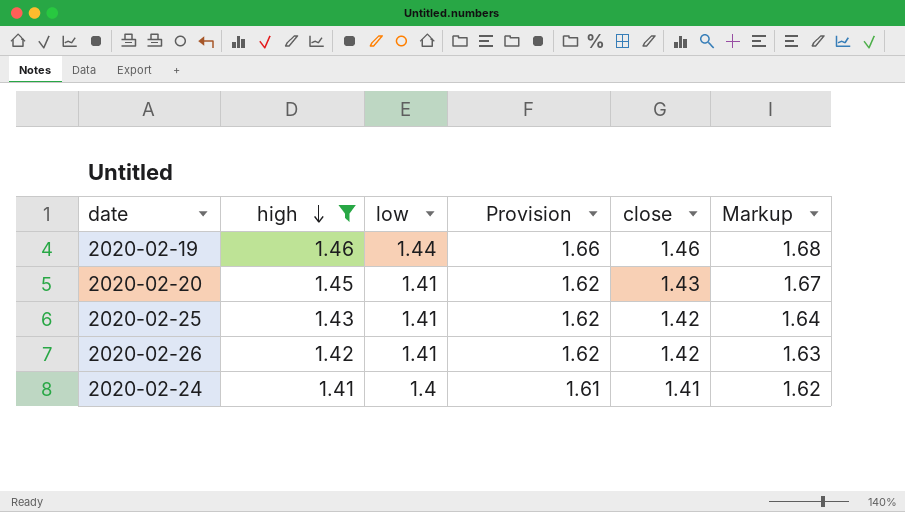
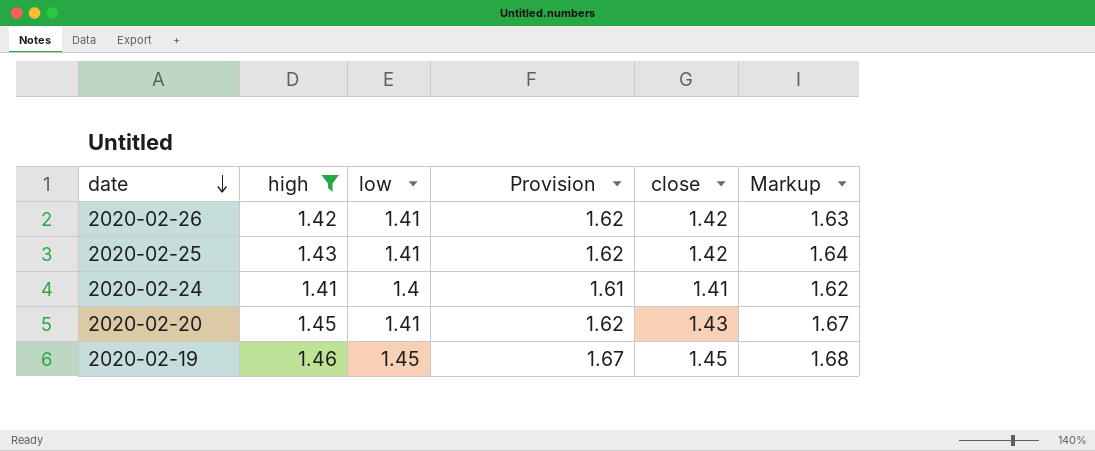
row order: high descending -> date descending
2020-02-19 | low: 1.44 -> 1.45
2020-02-19 | Provision: 1.66 -> 1.67
2020-02-19 | close: 1.46 -> 1.45

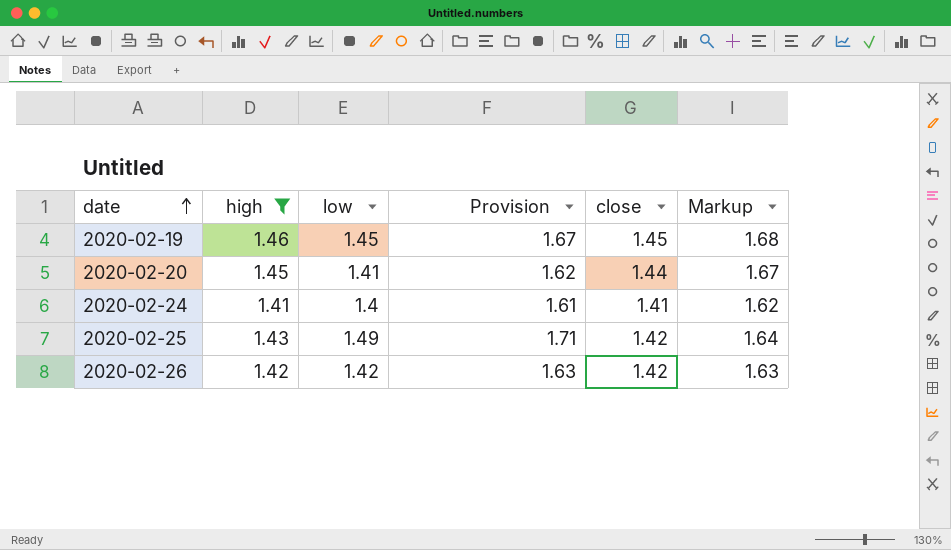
row order: date descending -> date ascending
2020-02-20 | close: 1.43 -> 1.44
2020-02-25 | low: 1.41 -> 1.49
2020-02-25 | Provision: 1.62 -> 1.71
2020-02-26 | low: 1.41 -> 1.42
2020-02-26 | Provision: 1.62 -> 1.63

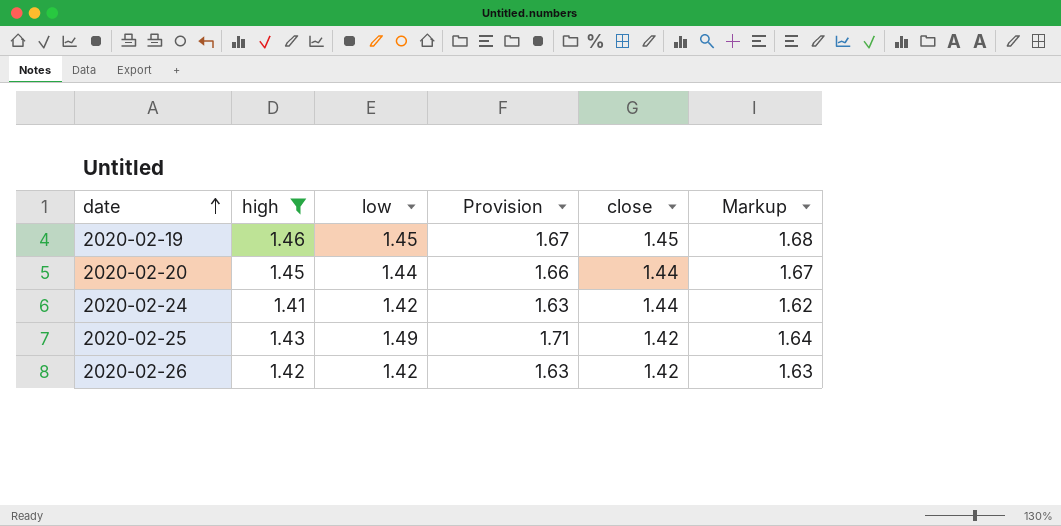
2020-02-20 | low: 1.41 -> 1.44
2020-02-20 | Provision: 1.62 -> 1.66
2020-02-24 | low: 1.4 -> 1.42
2020-02-24 | Provision: 1.61 -> 1.63
2020-02-24 | close: 1.41 -> 1.44

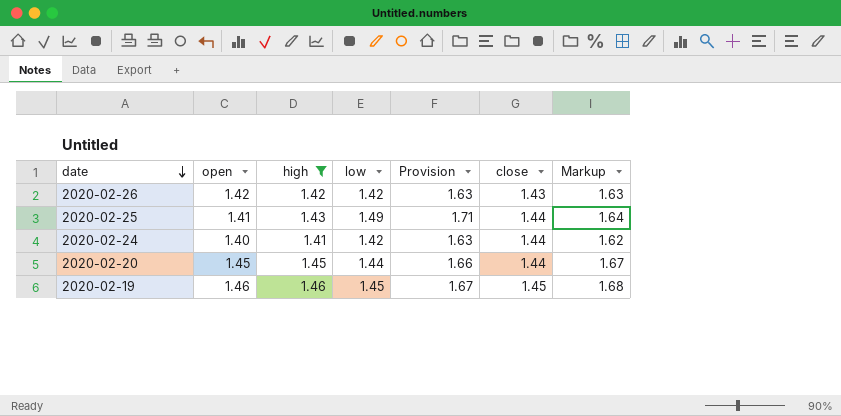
row order: date ascending -> date descending
column open | position: none -> 2
2020-02-26 | close: 1.42 -> 1.43
2020-02-25 | close: 1.42 -> 1.44

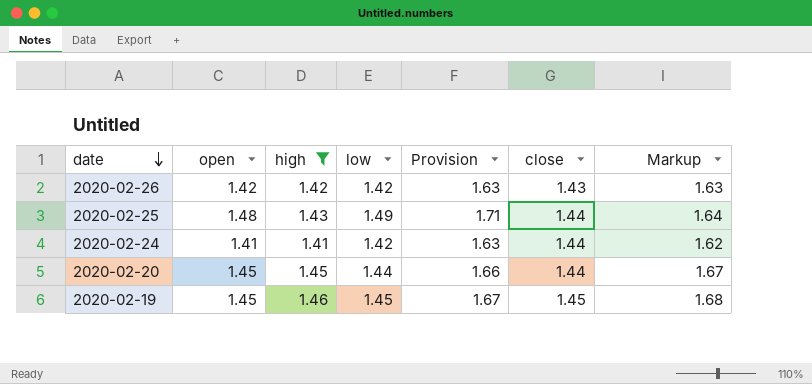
2020-02-25 | open: 1.41 -> 1.48
2020-02-24 | open: 1.40 -> 1.41
2020-02-19 | open: 1.46 -> 1.45

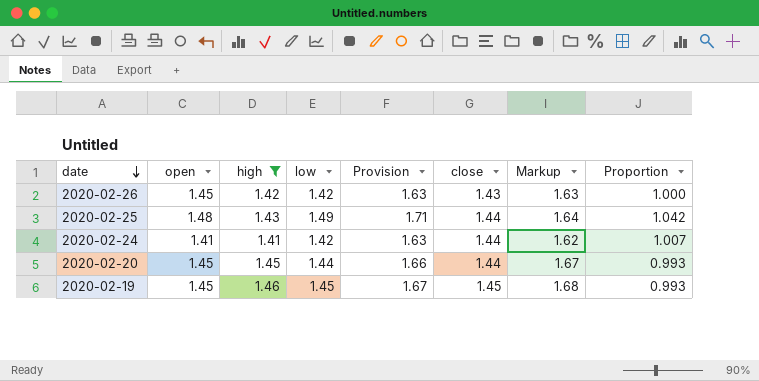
column Proportion | formula: none -> [low] / [high]
2020-02-26 | open: 1.42 -> 1.45

